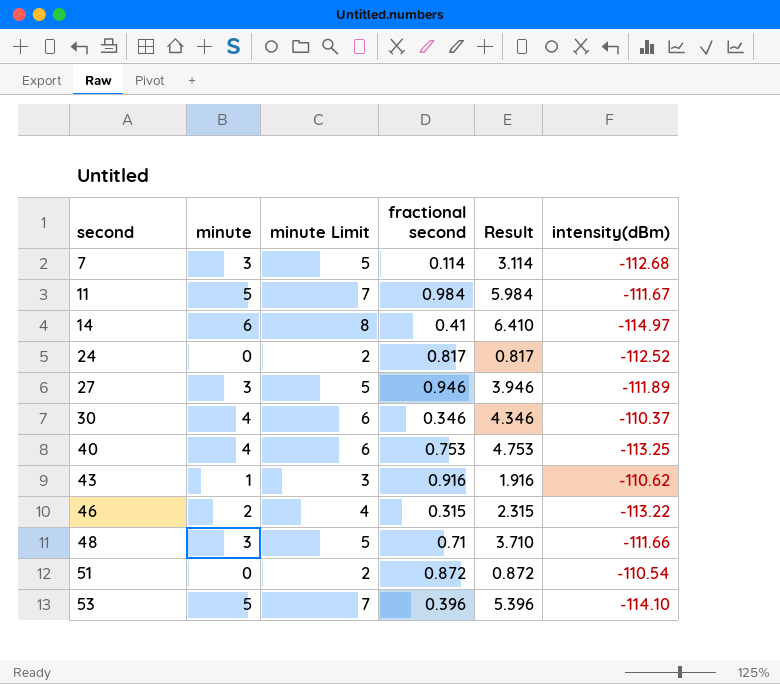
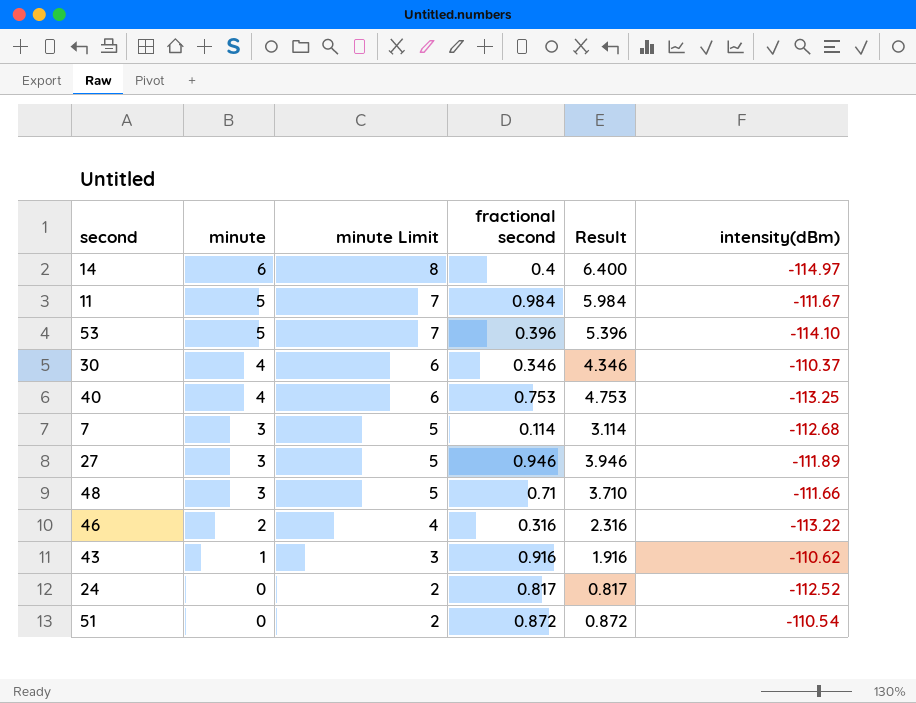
row order: second ascending -> minute descending
14 | fractional second: 0.41 -> 0.4
14 | Result: 6.410 -> 6.400
46 | fractional second: 0.315 -> 0.316
46 | Result: 2.315 -> 2.316

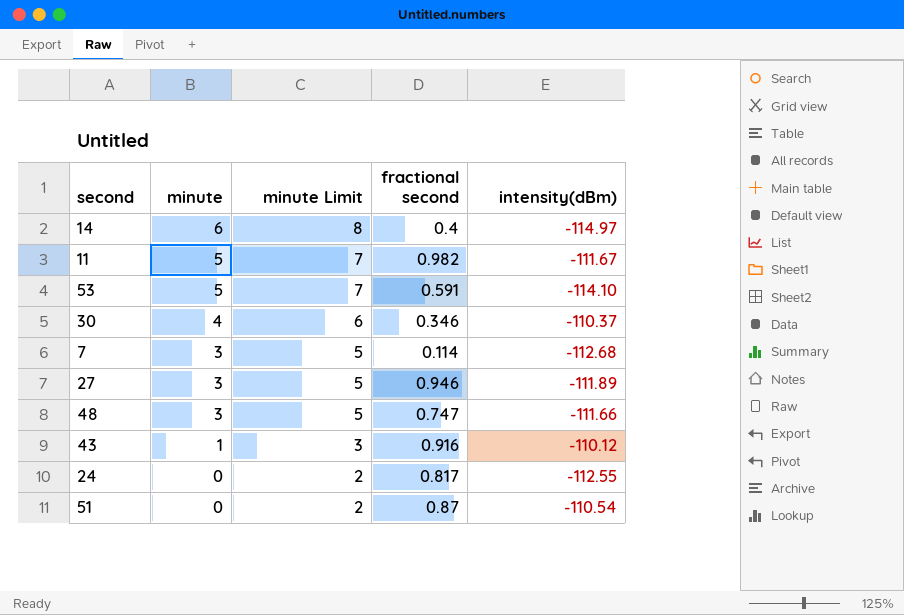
column Result | formula: [minute] + [fractional second] -> none
row 40: 4 | 6 | 0.753 | 4.753 | -113.25 -> none
row 46: 2 | 4 | 0.316 | 2.316 | -113.22 -> none
11 | fractional second: 0.984 -> 0.982
53 | fractional second: 0.396 -> 0.591
48 | fractional second: 0.71 -> 0.747
43 | intensity(dBm): -110.62 -> -110.12
24 | intensity(dBm): -112.52 -> -112.55
51 | fractional second: 0.872 -> 0.87

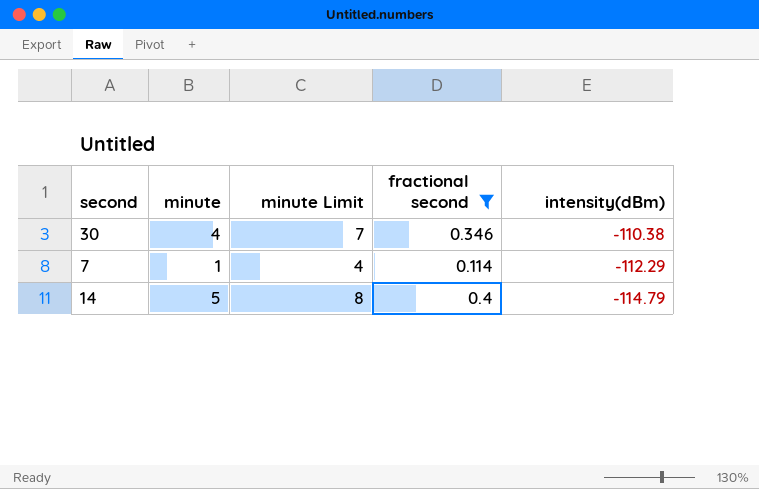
filter: none -> fractional second <= 0.4
row order: minute descending -> intensity(dBm) descending
column minute Limit | formula: [minute] + 2 -> [minute] + 3
30 | intensity(dBm): -110.37 -> -110.38
7 | minute: 3 -> 1
7 | intensity(dBm): -112.68 -> -112.29
14 | minute: 6 -> 5
14 | intensity(dBm): -114.97 -> -114.79

